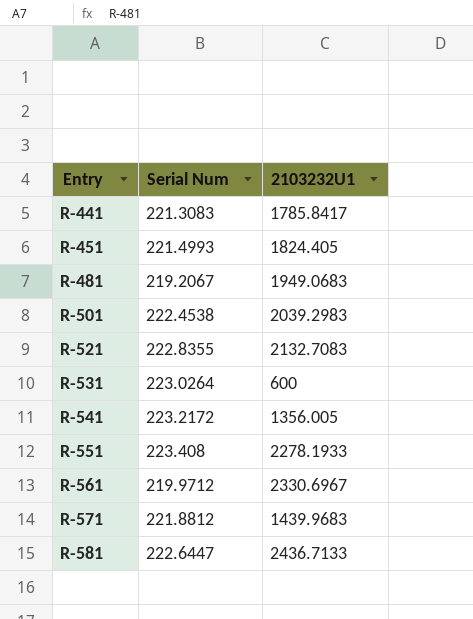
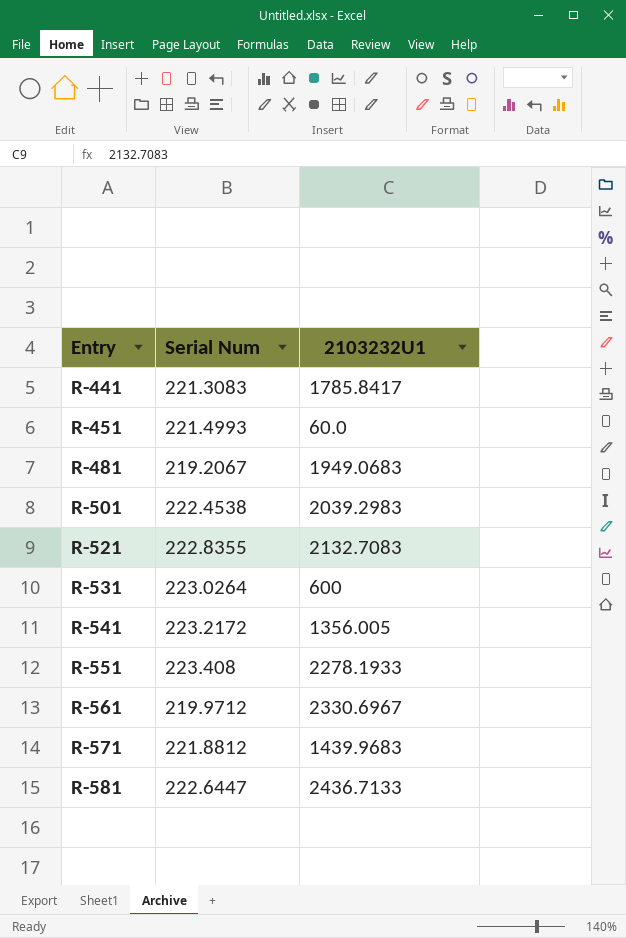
R-451 | 2103232U1: 1824.405 -> 60.0

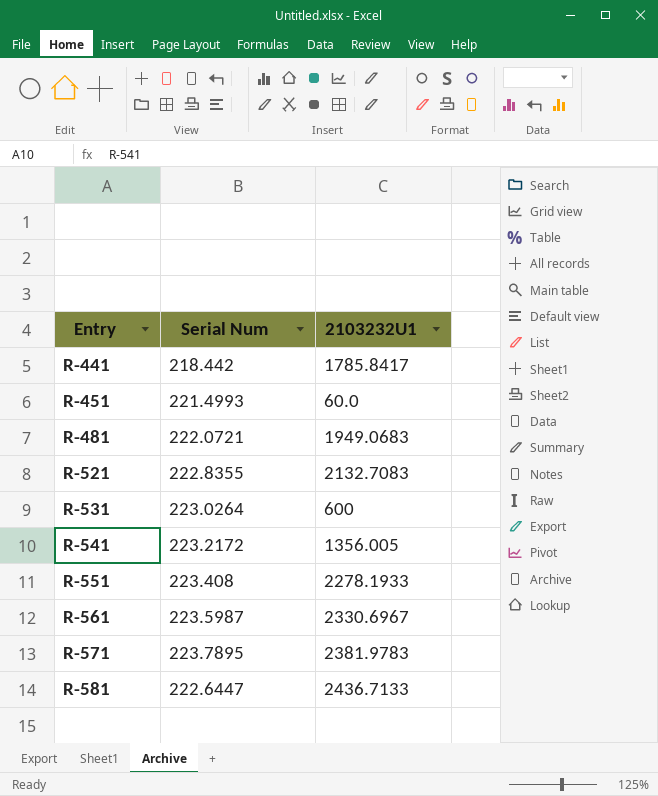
row R-501: 222.4538 | 2039.2983 -> none
R-441 | Serial Num: 221.3083 -> 218.442
R-481 | Serial Num: 219.2067 -> 222.0721
R-561 | Serial Num: 219.9712 -> 223.5987
R-571 | Serial Num: 221.8812 -> 223.7895
R-571 | 2103232U1: 1439.9683 -> 2381.9783

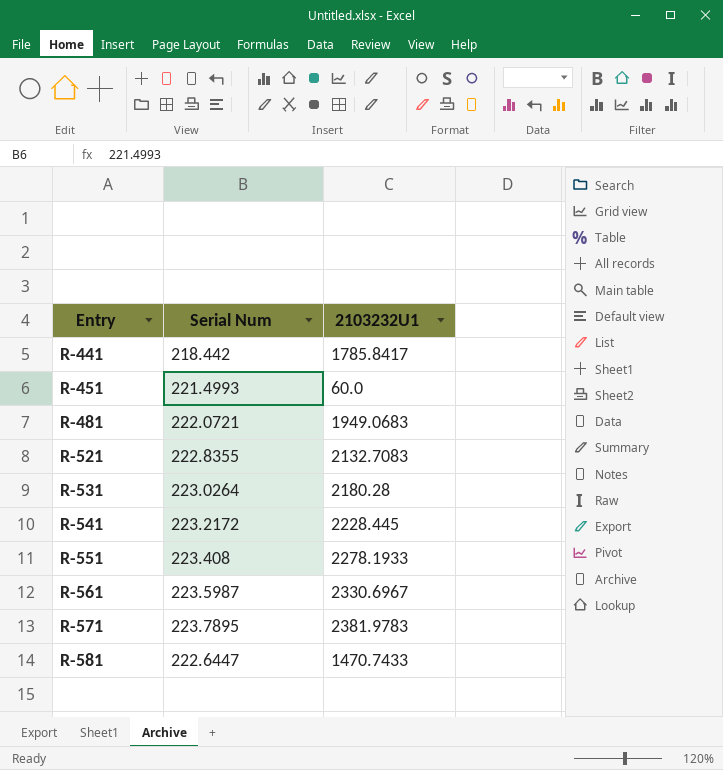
R-531 | 2103232U1: 600 -> 2180.28
R-541 | 2103232U1: 1356.005 -> 2228.445
R-581 | 2103232U1: 2436.7133 -> 1470.7433

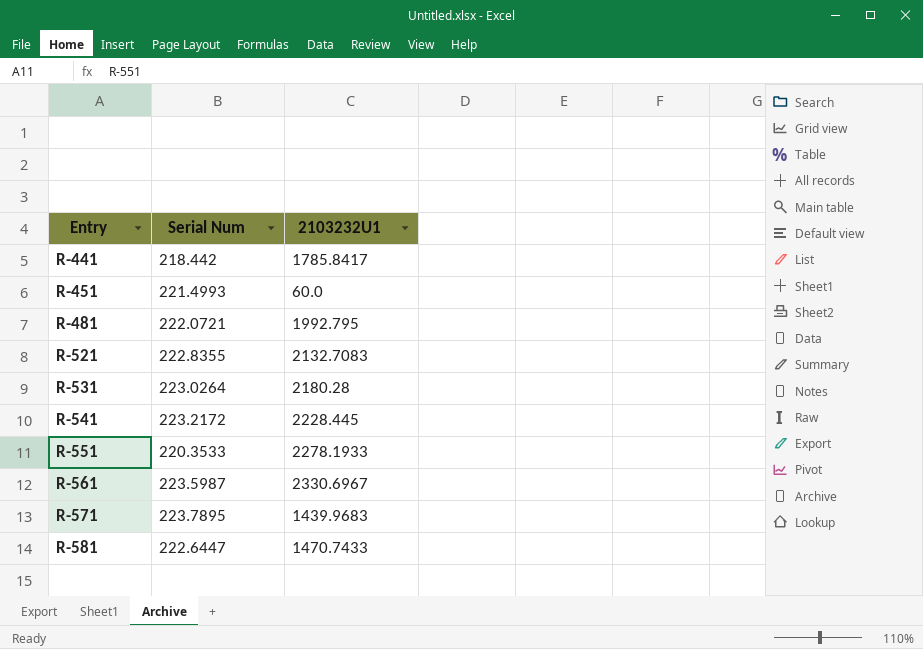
R-481 | 2103232U1: 1949.0683 -> 1992.795
R-551 | Serial Num: 223.408 -> 220.3533
R-571 | 2103232U1: 2381.9783 -> 1439.9683

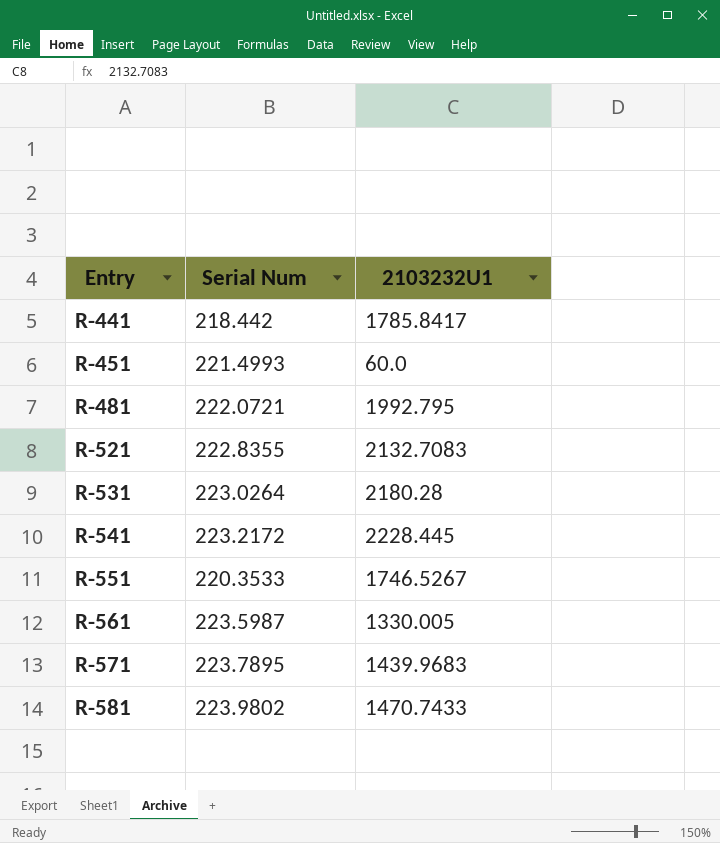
R-551 | 2103232U1: 2278.1933 -> 1746.5267
R-561 | 2103232U1: 2330.6967 -> 1330.005
R-581 | Serial Num: 222.6447 -> 223.9802

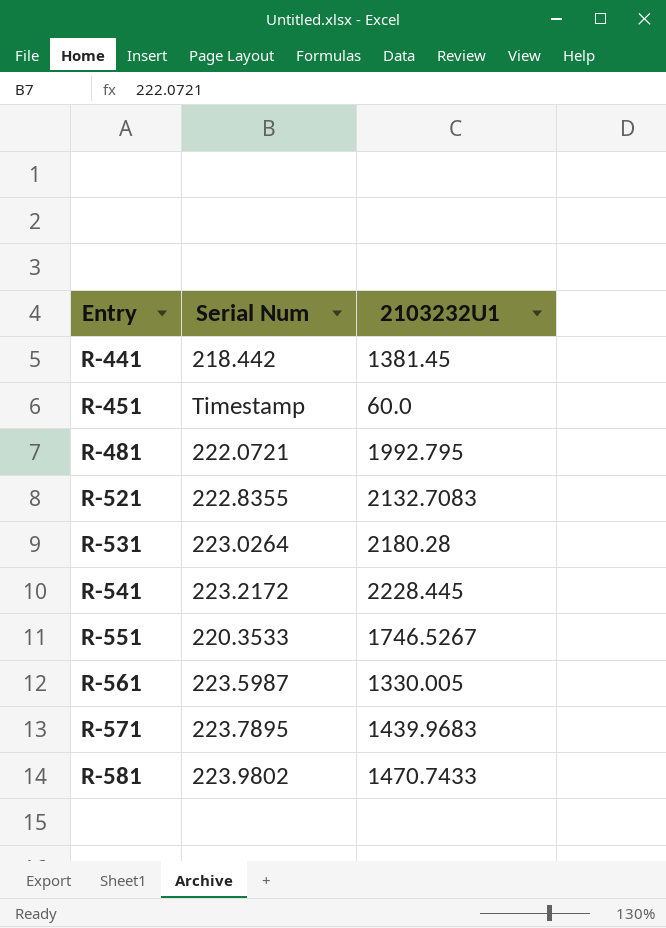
R-441 | 2103232U1: 1785.8417 -> 1381.45
R-451 | Serial Num: 221.4993 -> Timestamp

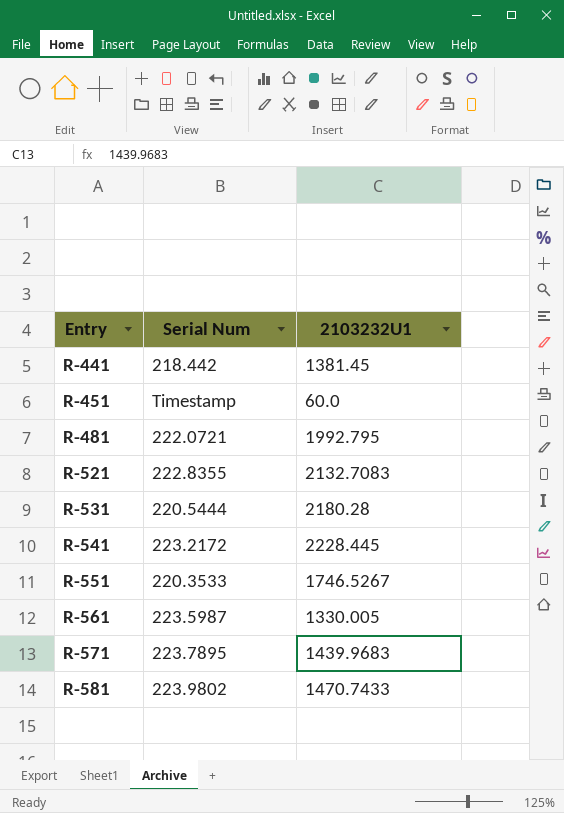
R-531 | Serial Num: 223.0264 -> 220.5444

